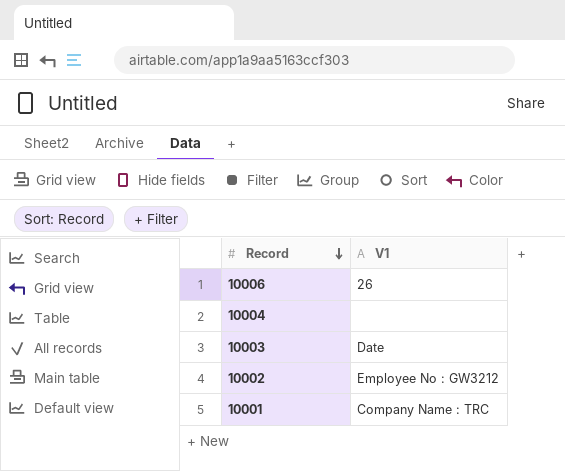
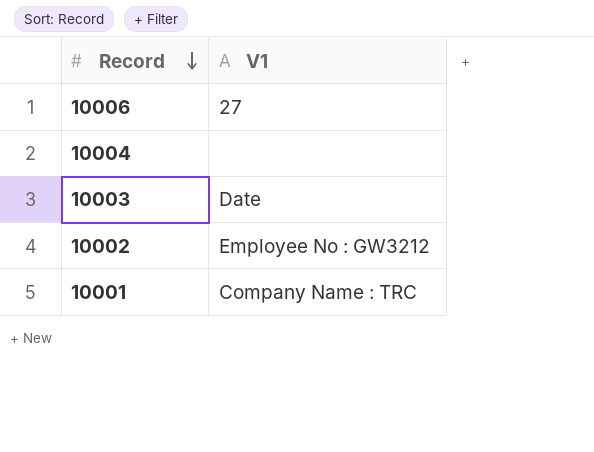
10006 | V1: 26 -> 27

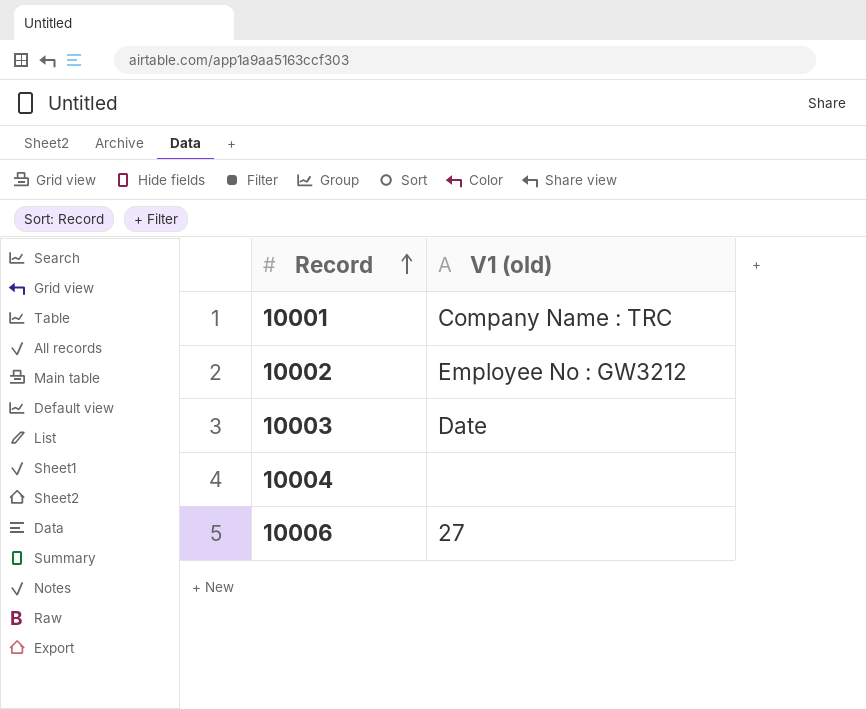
row order: Record descending -> Record ascending
column name: V1 -> V1 (old)

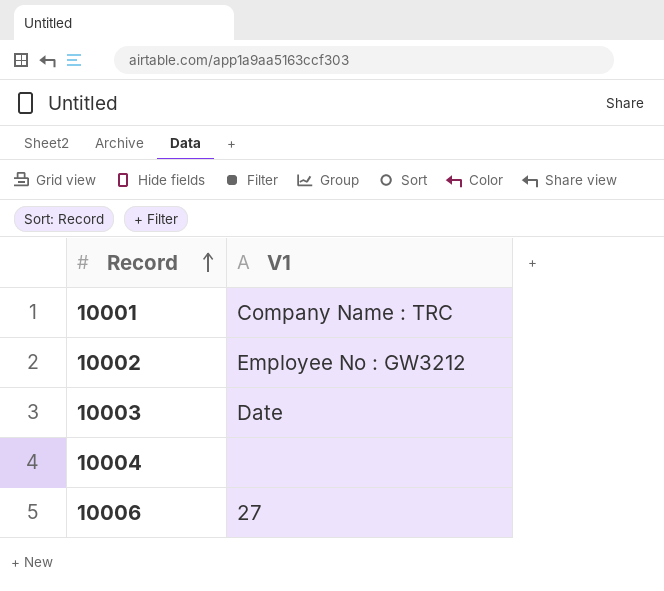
column name: V1 (old) -> V1

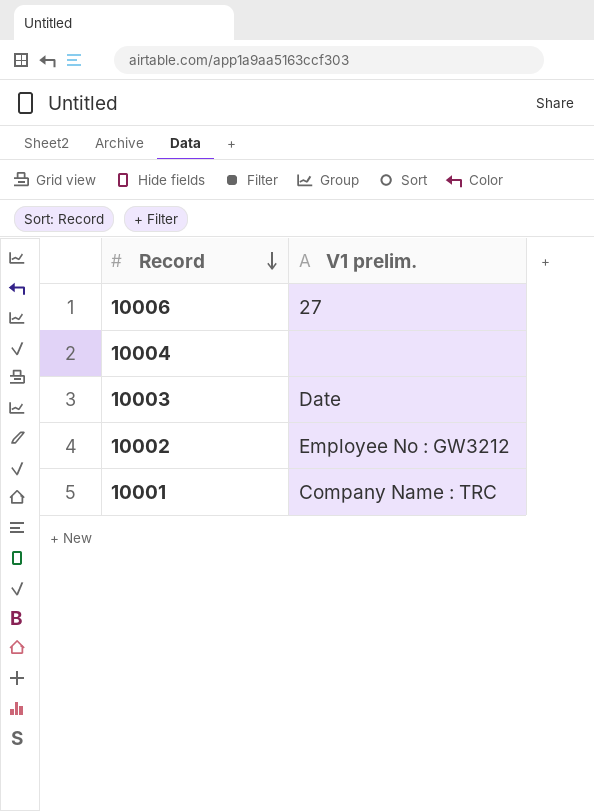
row order: Record ascending -> Record descending
column name: V1 -> V1 prelim.

